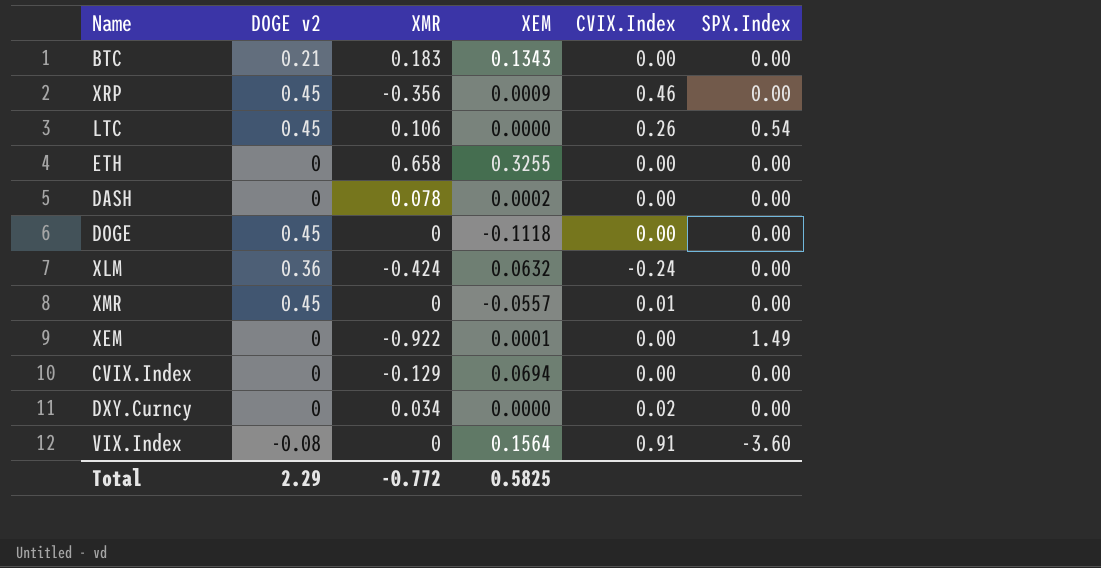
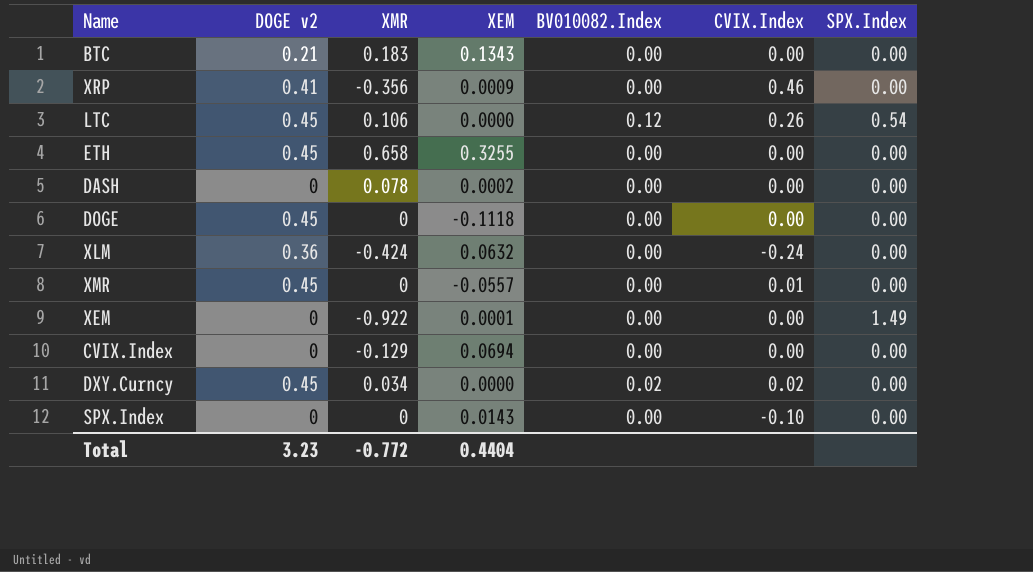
column BV010082.Index | position: none -> 5
row VIX.Index: -0.08 | 0 | 0.1564 | 0.91 | -3.60 -> none
XRP | DOGE v2: 0.45 -> 0.41
ETH | DOGE v2: 0 -> 0.45
DXY.Curncy | DOGE v2: 0 -> 0.45
row SPX.Index: none -> 0 | 0 | 0.0143 | 0.00 | -0.10 | 0.00
Total | DOGE v2: 2.29 -> 3.23
Total | XEM: 0.5825 -> 0.4404

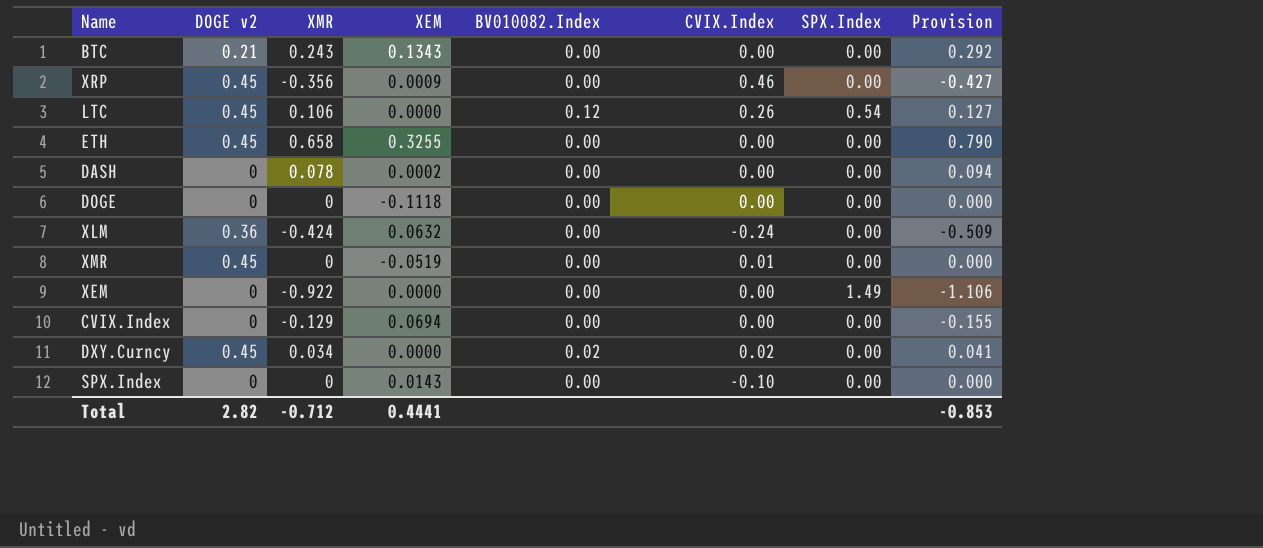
column Provision | formula: none -> [XMR] * 1.2
BTC | XMR: 0.183 -> 0.243
XRP | DOGE v2: 0.41 -> 0.45
DOGE | DOGE v2: 0.45 -> 0
XMR | XEM: -0.0557 -> -0.0519
XEM | XEM: 0.0001 -> 0.0000
Total | DOGE v2: 3.23 -> 2.82
Total | XMR: -0.772 -> -0.712
Total | XEM: 0.4404 -> 0.4441

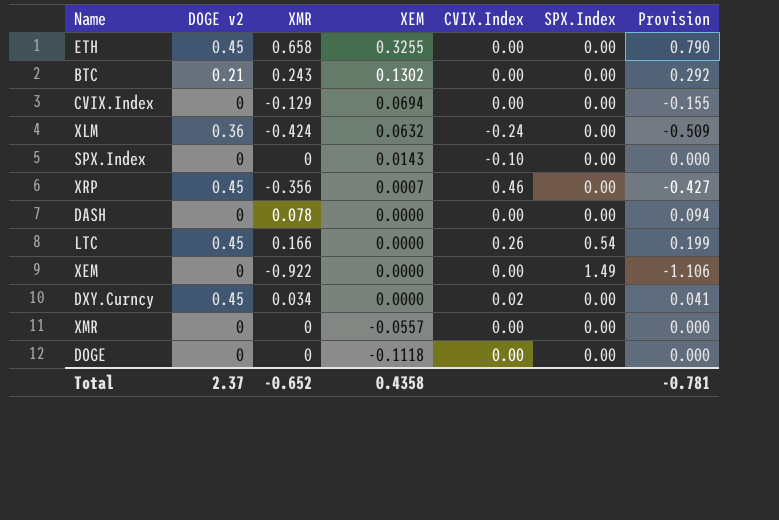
row order: none -> XEM descending
column BV010082.Index | position: 5 -> none
BTC | XEM: 0.1343 -> 0.1302
XRP | XEM: 0.0009 -> 0.0007
DASH | XEM: 0.0002 -> 0.0000
LTC | XMR: 0.106 -> 0.166
LTC | Provision: 0.127 -> 0.199
XMR | DOGE v2: 0.45 -> 0
XMR | XEM: -0.0519 -> -0.0557
XMR | CVIX.Index: 0.01 -> 0.00
Total | DOGE v2: 2.82 -> 2.37
Total | XMR: -0.712 -> -0.652
Total | XEM: 0.4441 -> 0.4358
Total | Provision: -0.853 -> -0.781

